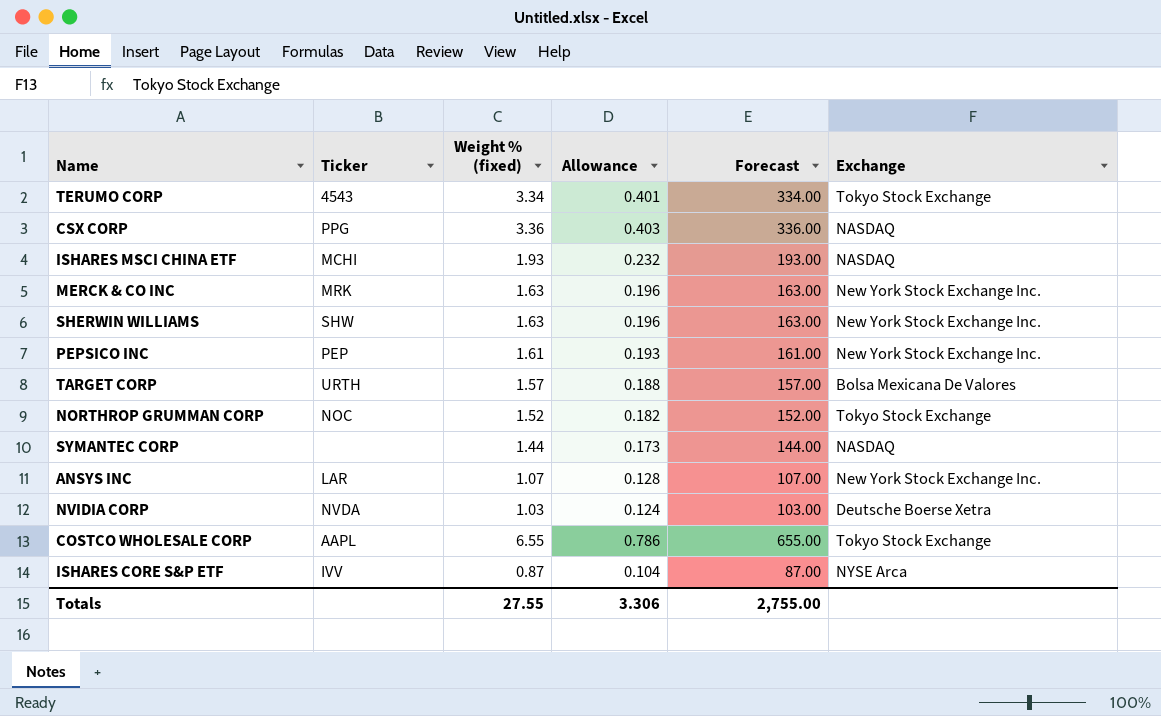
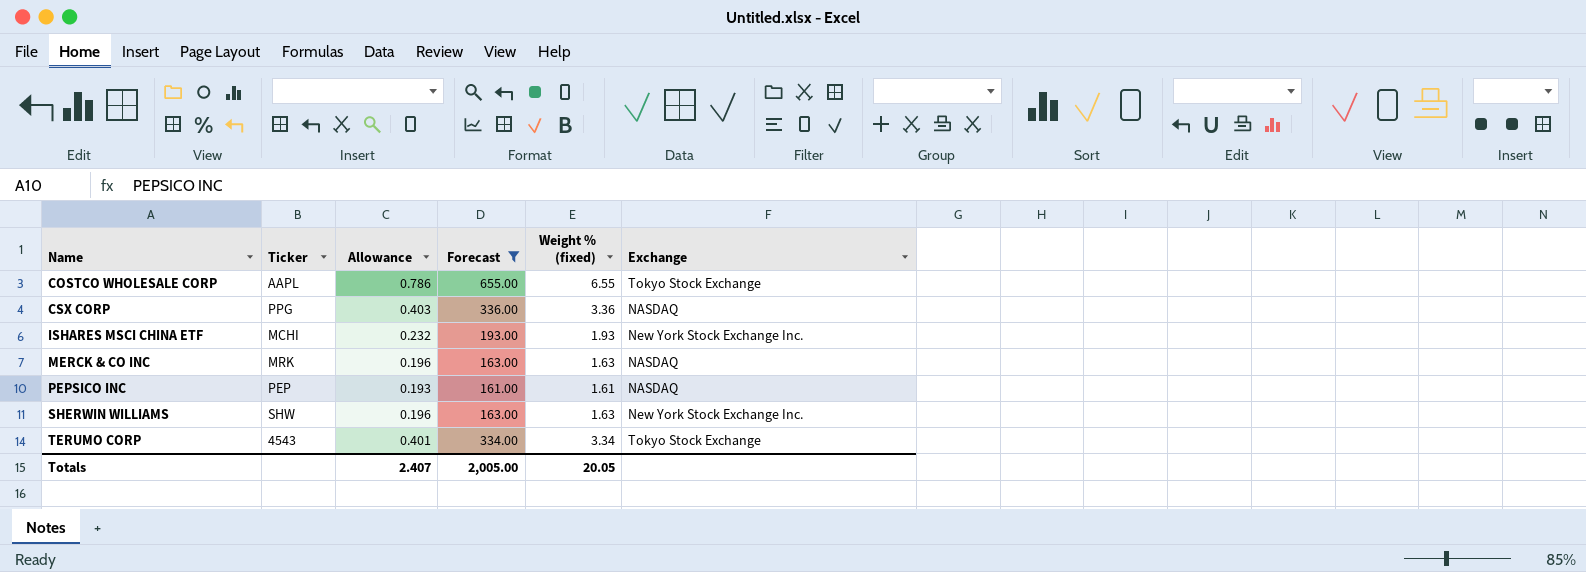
filter: none -> Forecast >= 161.00
row order: none -> Name ascending
column Weight % (fixed) | position: 3 -> 5
ISHARES MSCI CHINA ETF | Exchange: NASDAQ -> New York Stock Exchange Inc.
MERCK & CO INC | Exchange: New York Stock Exchange Inc. -> NASDAQ
PEPSICO INC | Exchange: New York Stock Exchange Inc. -> NASDAQ
Totals | Allowance: 3.306 -> 2.407
Totals | Forecast: 2,755.00 -> 2,005.00
Totals | Weight % (fixed): 27.55 -> 20.05

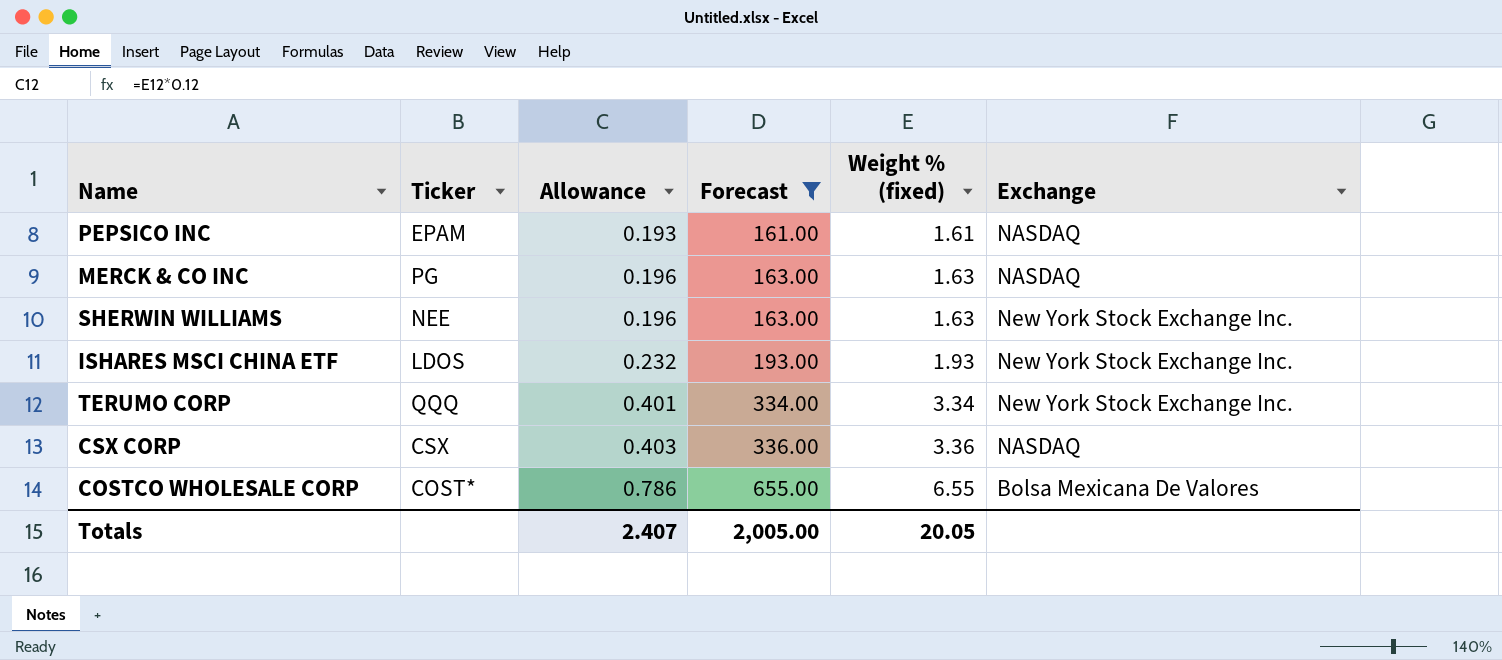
row order: Name ascending -> Allowance ascending
PEPSICO INC | Ticker: PEP -> EPAM
MERCK & CO INC | Ticker: MRK -> PG
SHERWIN WILLIAMS | Ticker: SHW -> NEE
ISHARES MSCI CHINA ETF | Ticker: MCHI -> LDOS
TERUMO CORP | Ticker: 4543 -> QQQ
TERUMO CORP | Exchange: Tokyo Stock Exchange -> New York Stock Exchange Inc.
CSX CORP | Ticker: PPG -> CSX
COSTCO WHOLESALE CORP | Ticker: AAPL -> COST*
COSTCO WHOLESALE CORP | Exchange: Tokyo Stock Exchange -> Bolsa Mexicana De Valores

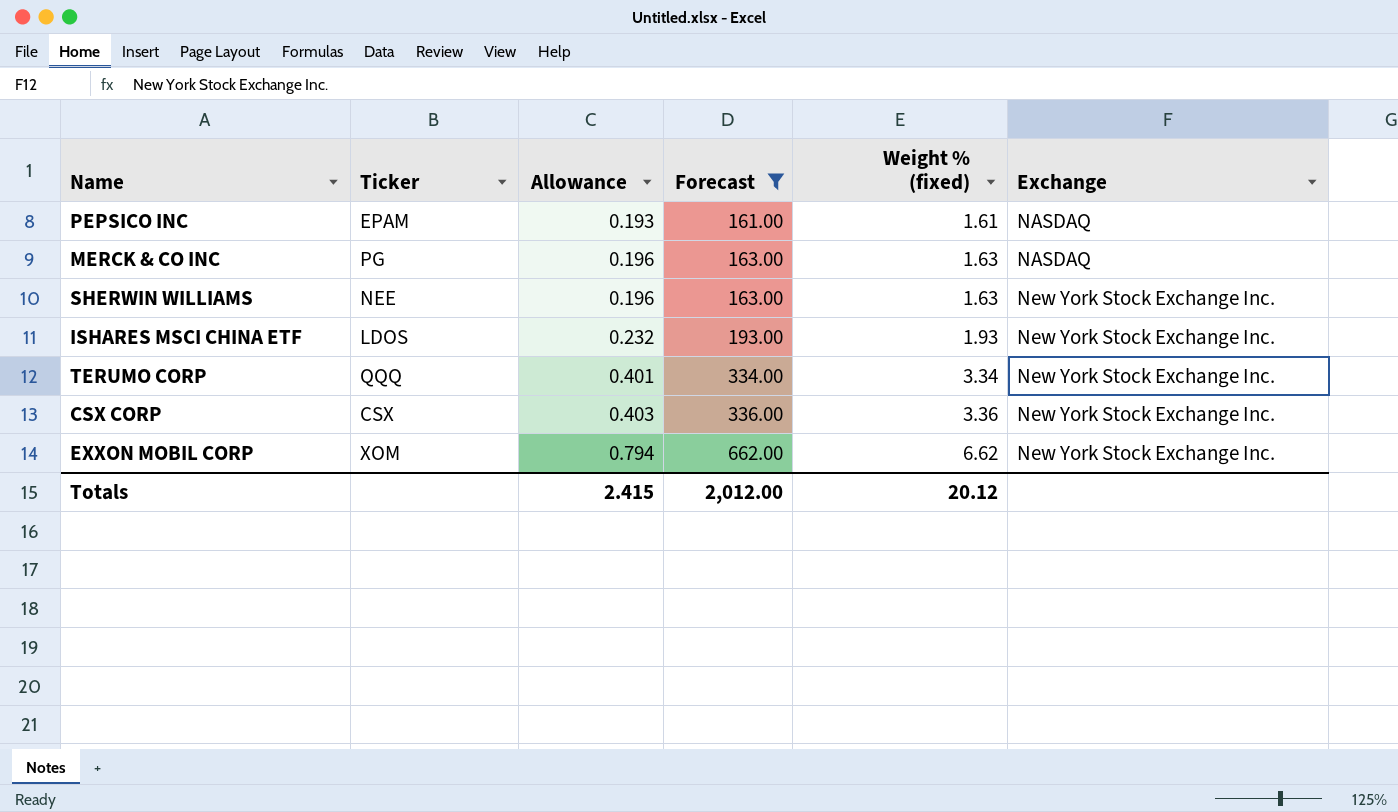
row COSTCO WHOLESALE CORP: COST* | 0.786 | 655.00 | 6.55 | Bolsa Mexicana De Valores -> none
CSX CORP | Exchange: NASDAQ -> New York Stock Exchange Inc.
row EXXON MOBIL CORP: none -> XOM | 0.794 | 662.00 | 6.62 | New York Stock Exchange Inc.
Totals | Allowance: 2.407 -> 2.415
Totals | Forecast: 2,005.00 -> 2,012.00
Totals | Weight % (fixed): 20.05 -> 20.12

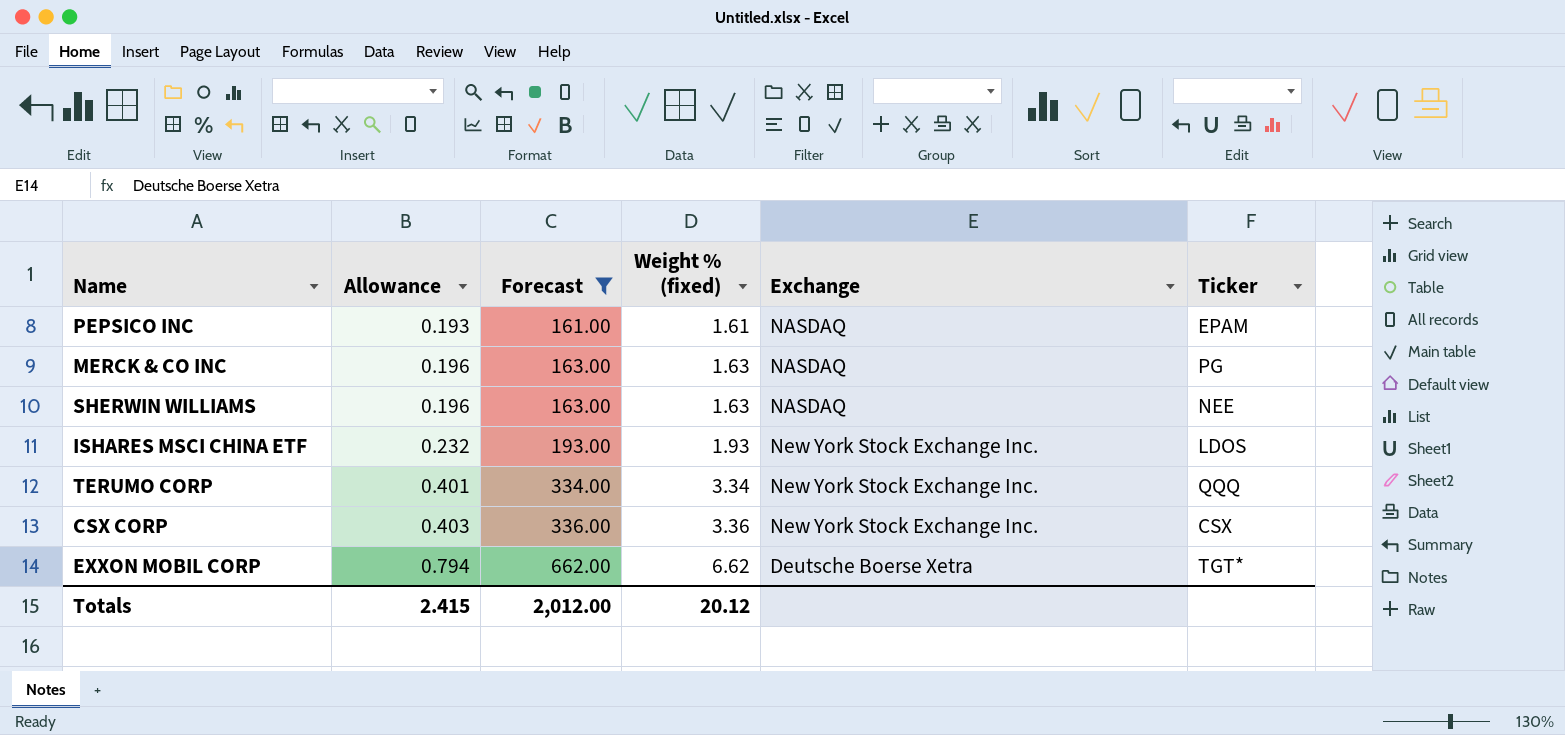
column Ticker | position: 2 -> 6
SHERWIN WILLIAMS | Exchange: New York Stock Exchange Inc. -> NASDAQ
EXXON MOBIL CORP | Exchange: New York Stock Exchange Inc. -> Deutsche Boerse Xetra
EXXON MOBIL CORP | Ticker: XOM -> TGT*

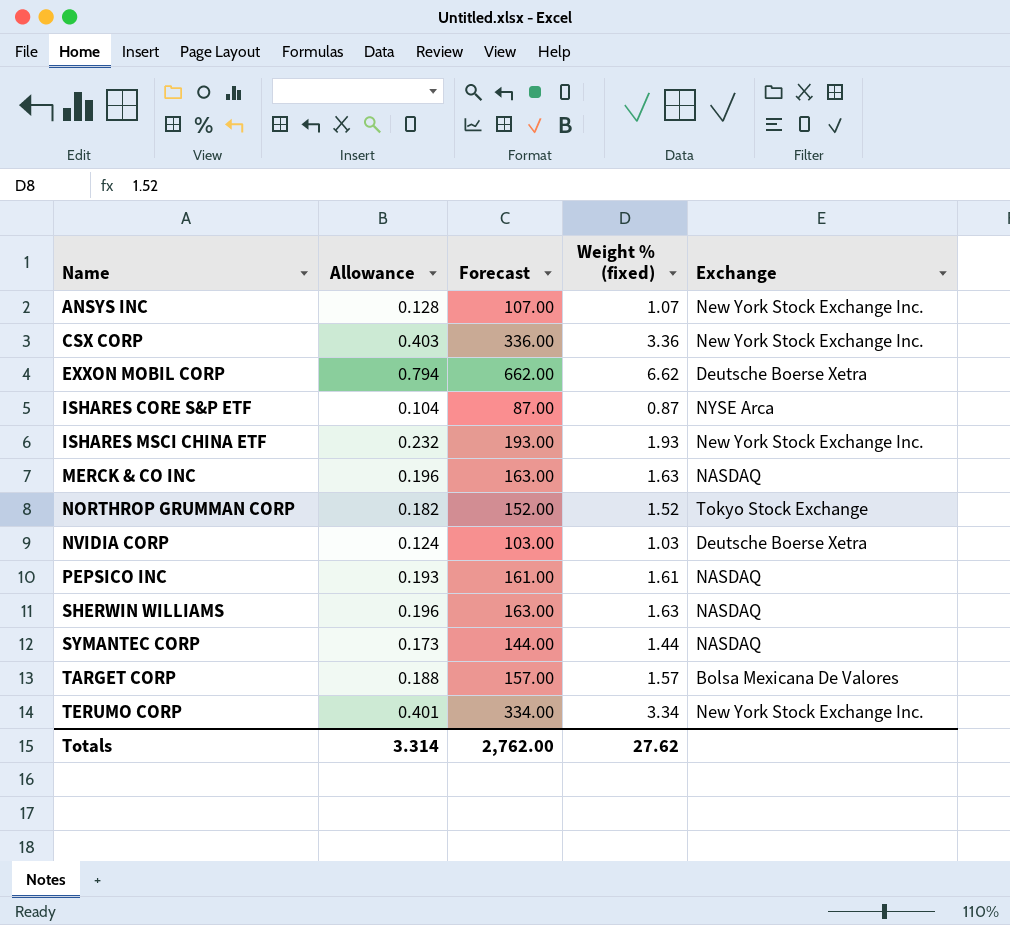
filter: Forecast >= 161.00 -> none
row order: Allowance ascending -> Name ascending
column Ticker | position: 6 -> none
Totals | Allowance: 2.415 -> 3.314
Totals | Forecast: 2,012.00 -> 2,762.00
Totals | Weight % (fixed): 20.12 -> 27.62

